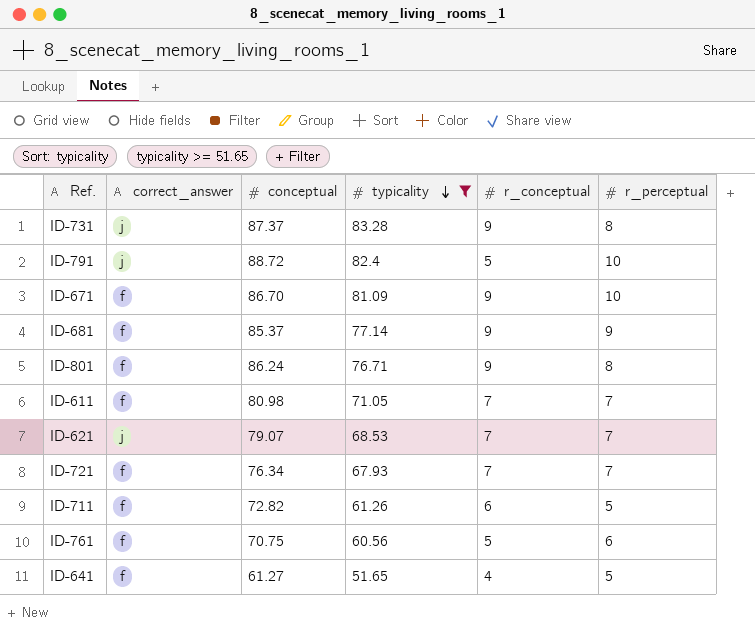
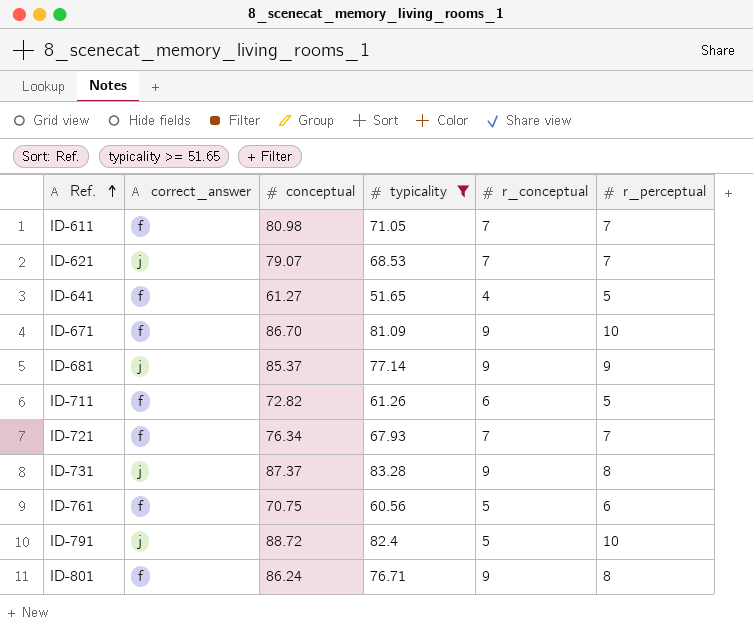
row order: typicality descending -> Ref. ascending
ID-681 | correct_answer: f -> j

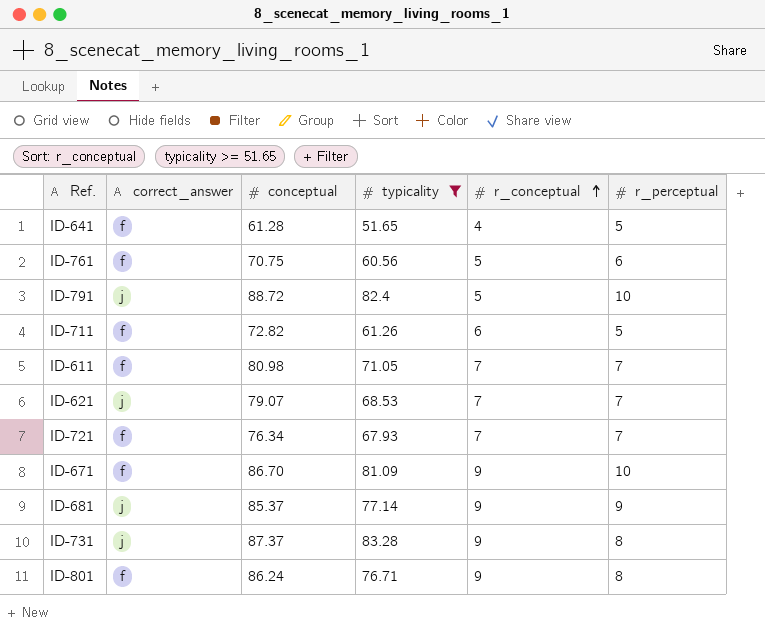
row order: Ref. ascending -> r_conceptual ascending
ID-641 | conceptual: 61.27 -> 61.28

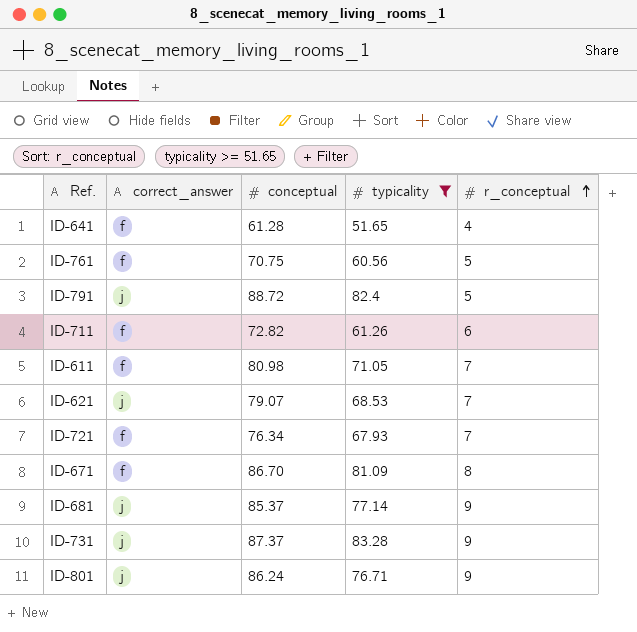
column r_perceptual | position: 6 -> none
ID-671 | r_conceptual: 9 -> 8
ID-801 | correct_answer: f -> j

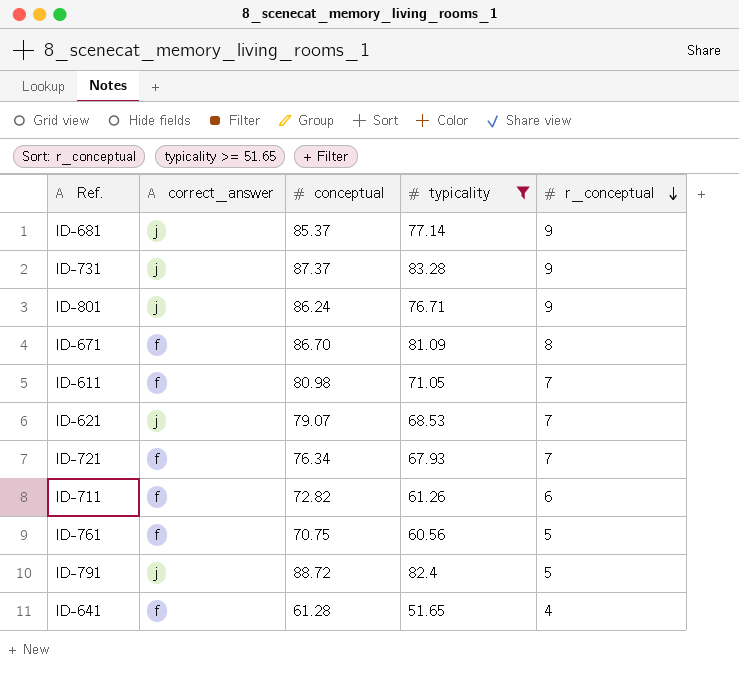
row order: r_conceptual ascending -> r_conceptual descending

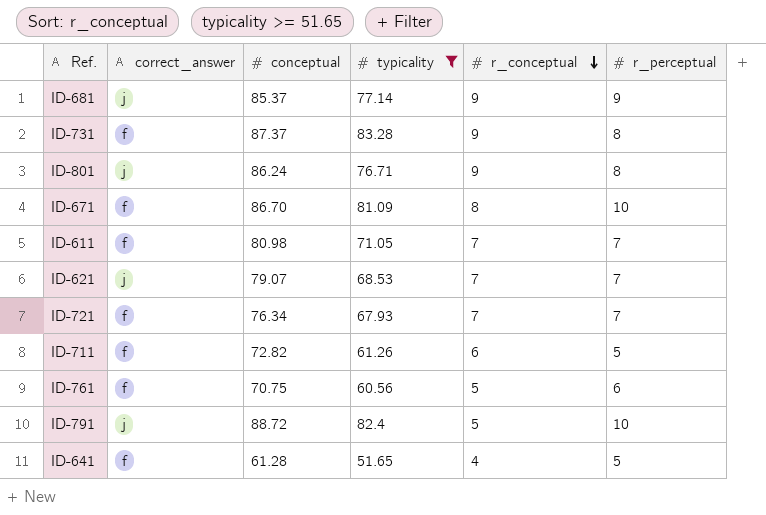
column r_perceptual | position: none -> 6
ID-731 | correct_answer: j -> f

